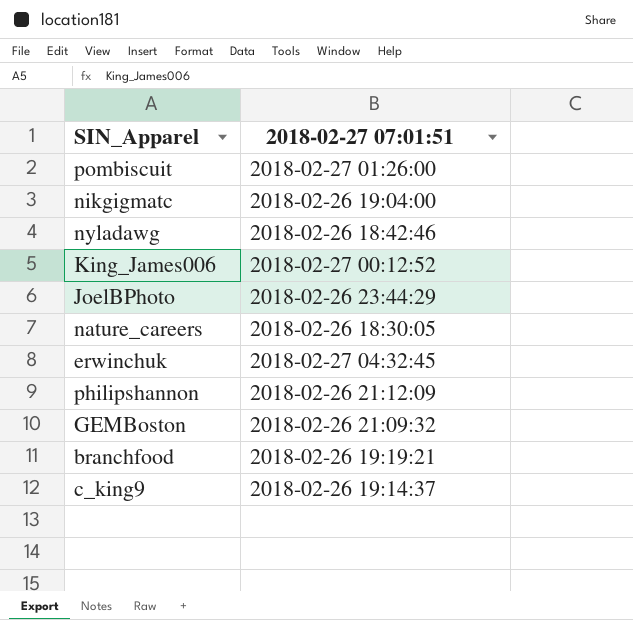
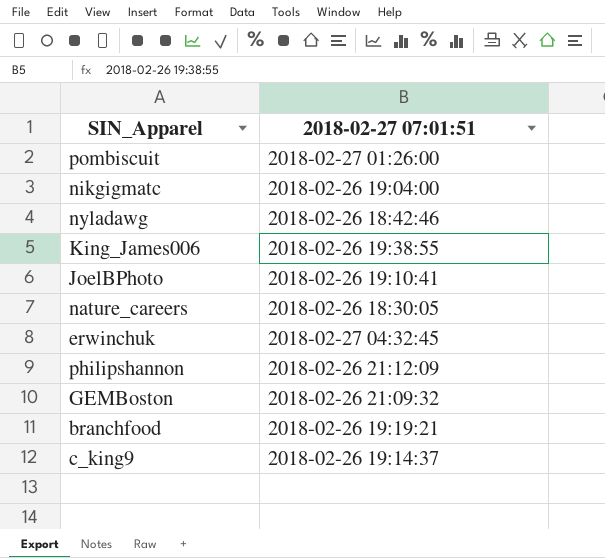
King_James006 | 2018-02-27 07:01:51: 2018-02-27 00:12:52 -> 2018-02-26 19:38:55
JoelBPhoto | 2018-02-27 07:01:51: 2018-02-26 23:44:29 -> 2018-02-26 19:10:41

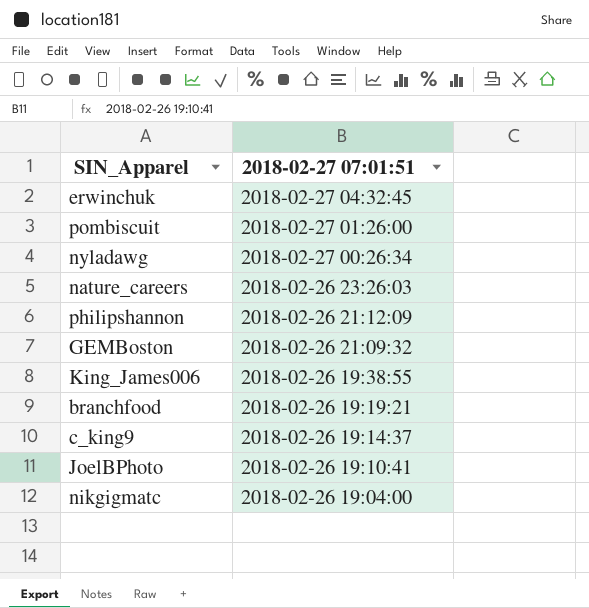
row order: none -> 2018-02-27 07:01:51 descending
nyladawg | 2018-02-27 07:01:51: 2018-02-26 18:42:46 -> 2018-02-27 00:26:34
nature_careers | 2018-02-27 07:01:51: 2018-02-26 18:30:05 -> 2018-02-26 23:26:03

